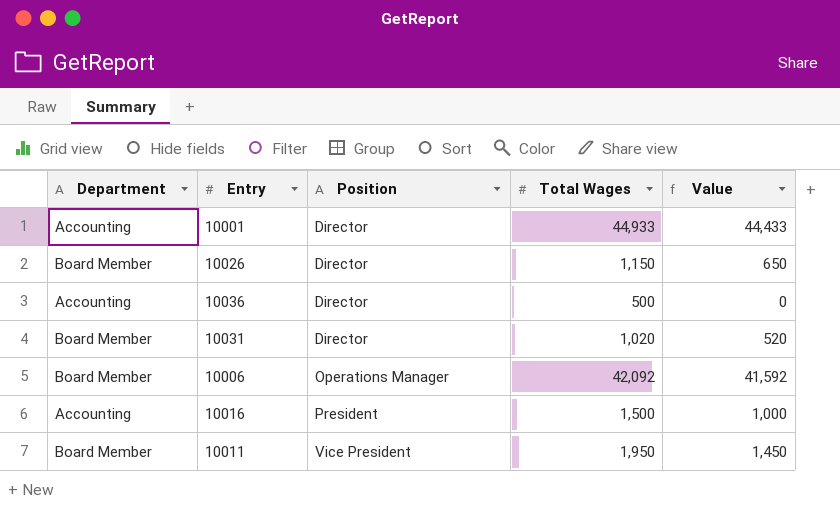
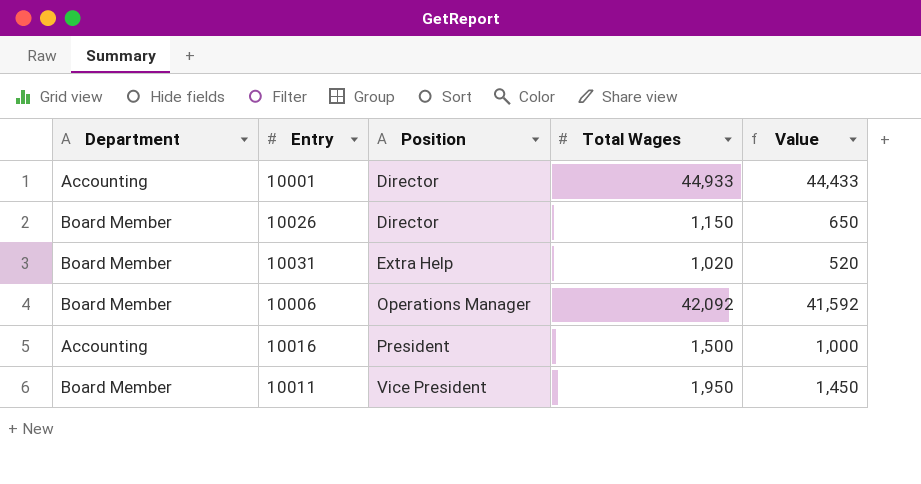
row 10036: Accounting | Director | 500 | 0 -> none
10031 | Position: Director -> Extra Help

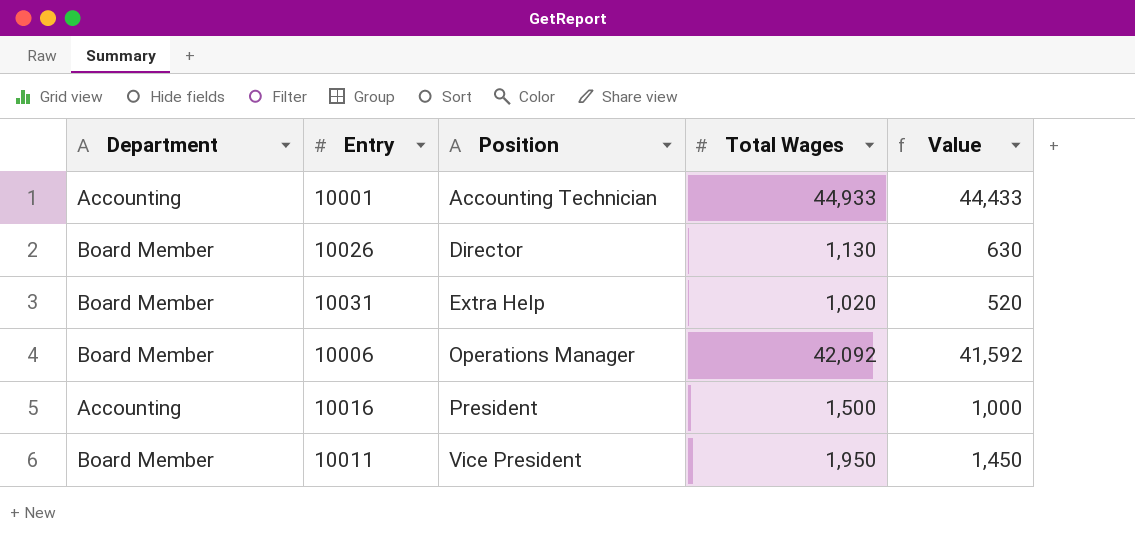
10001 | Position: Director -> Accounting Technician
10026 | Total Wages: 1,150 -> 1,130
10026 | Value: 650 -> 630

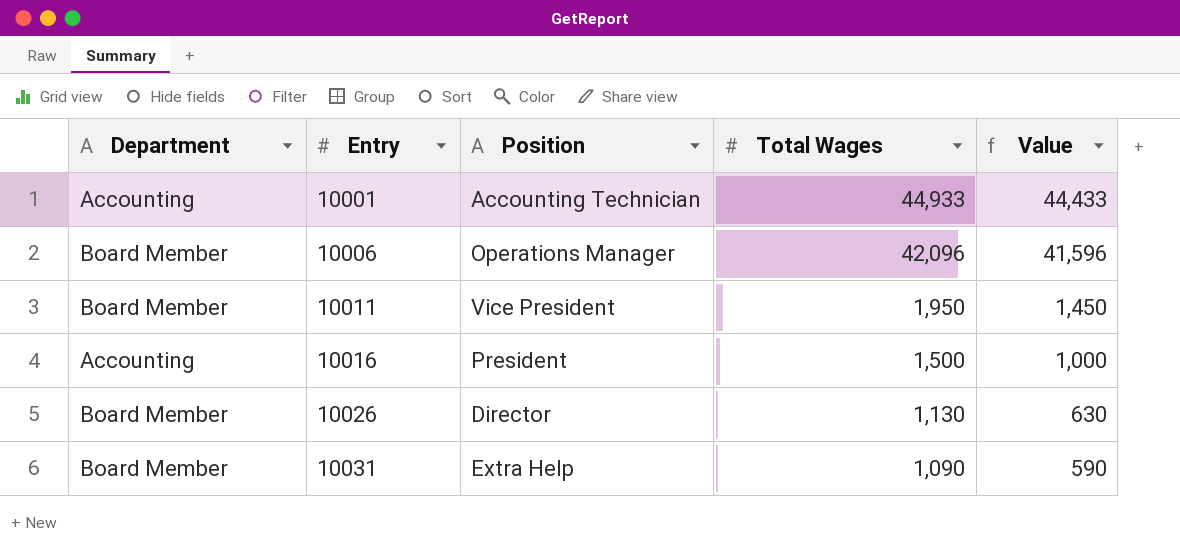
row order: Position ascending -> Entry ascending
10006 | Total Wages: 42,092 -> 42,096
10006 | Value: 41,592 -> 41,596
10031 | Total Wages: 1,020 -> 1,090
10031 | Value: 520 -> 590

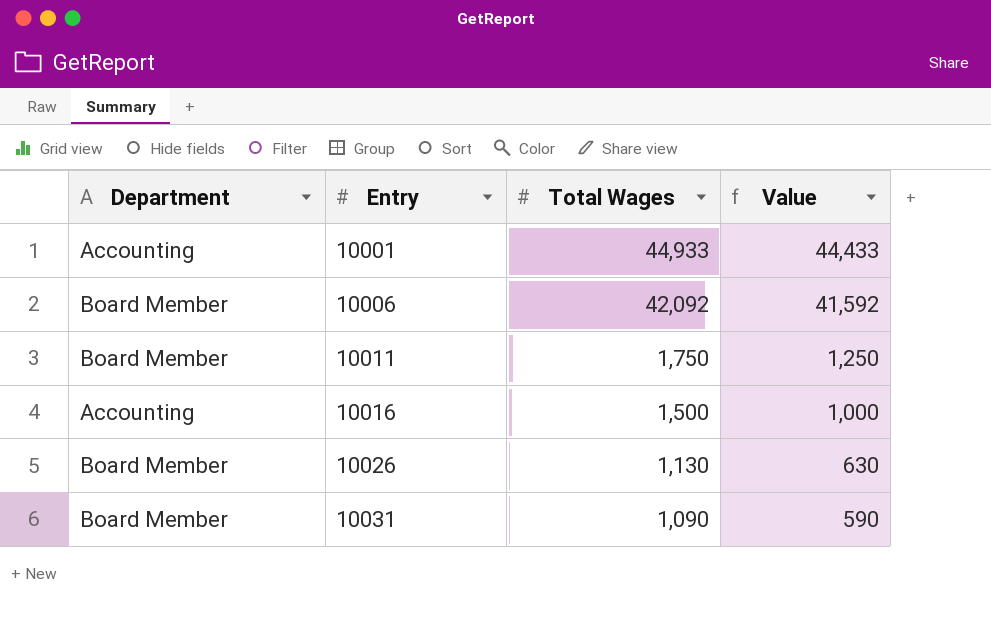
column Position | position: 3 -> none
10006 | Total Wages: 42,096 -> 42,092
10006 | Value: 41,596 -> 41,592
10011 | Total Wages: 1,950 -> 1,750
10011 | Value: 1,450 -> 1,250

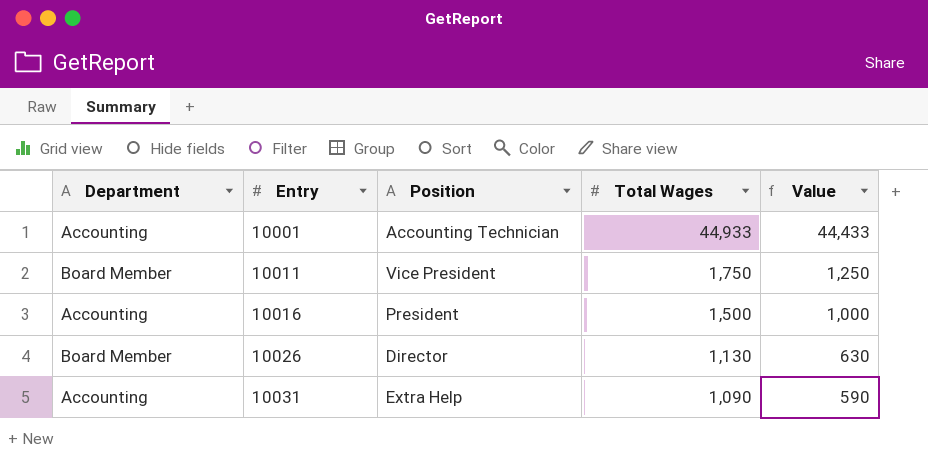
column Position | position: none -> 3
row 10006: Board Member | 42,092 | 41,592 -> none
10031 | Department: Board Member -> Accounting

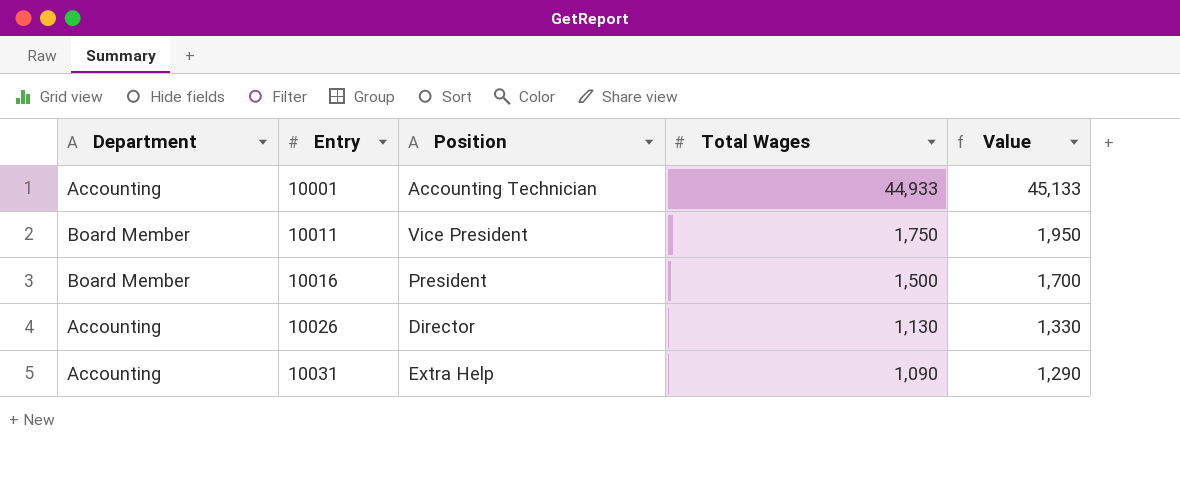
column Value | formula: [Total Wages] - 500 -> [Total Wages] + 200
10016 | Department: Accounting -> Board Member
10026 | Department: Board Member -> Accounting

